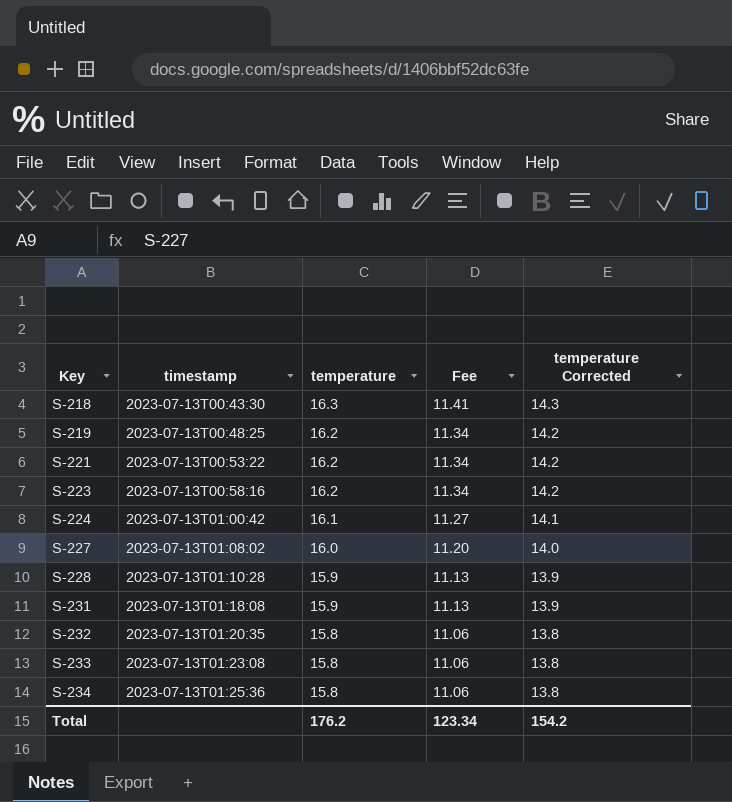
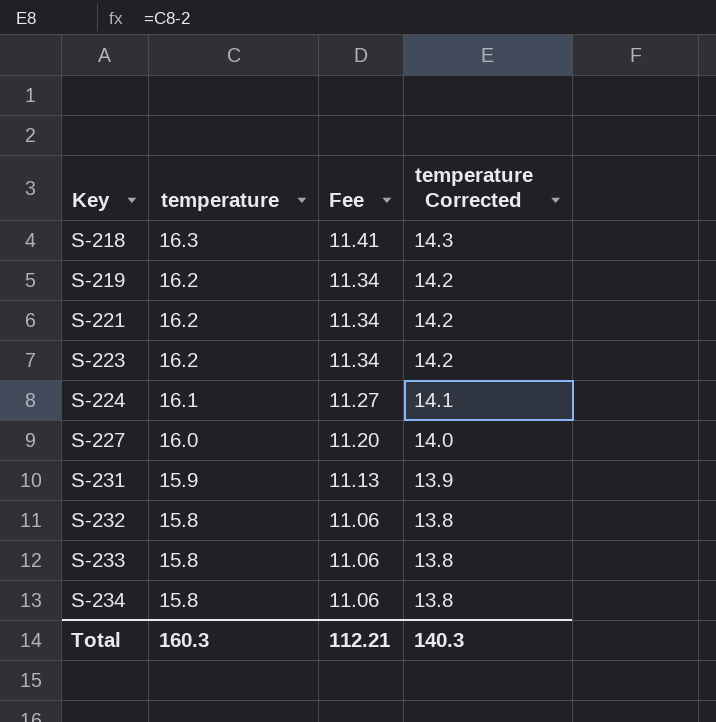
column timestamp | position: 2 -> none
row S-228: 2023-07-13T01:10:28 | 15.9 | 11.13 | 13.9 -> none
Total | temperature: 176.2 -> 160.3
Total | Fee: 123.34 -> 112.21
Total | temperature Corrected: 154.2 -> 140.3

